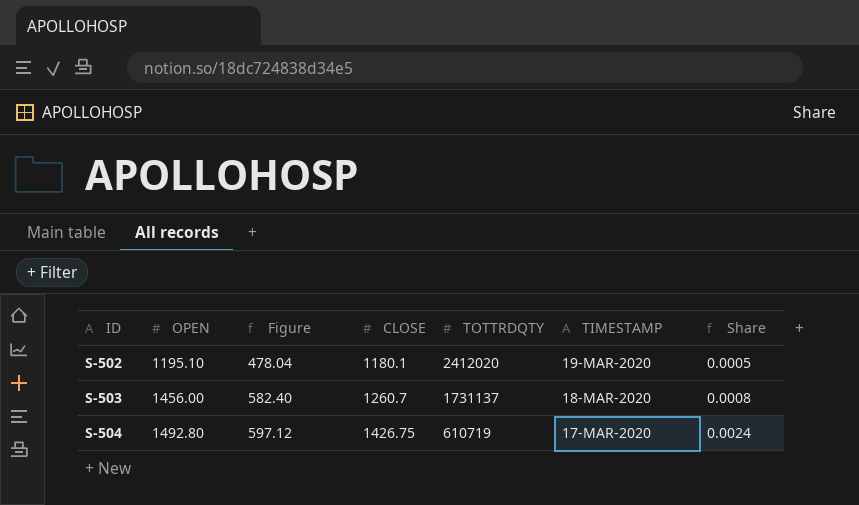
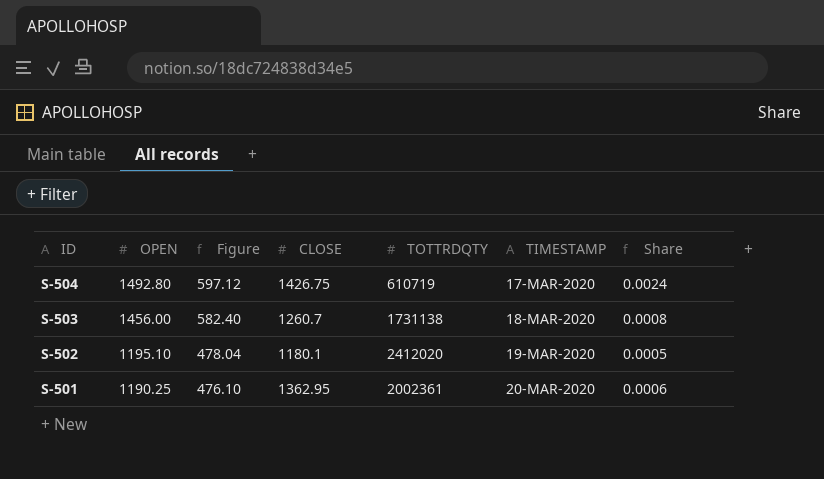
row order: ID ascending -> ID descending
S-503 | TOTTRDQTY: 1731137 -> 1731138
row S-501: none -> 1190.25 | 476.10 | 1362.95 | 2002361 | 20-MAR-2020 | 0.0006

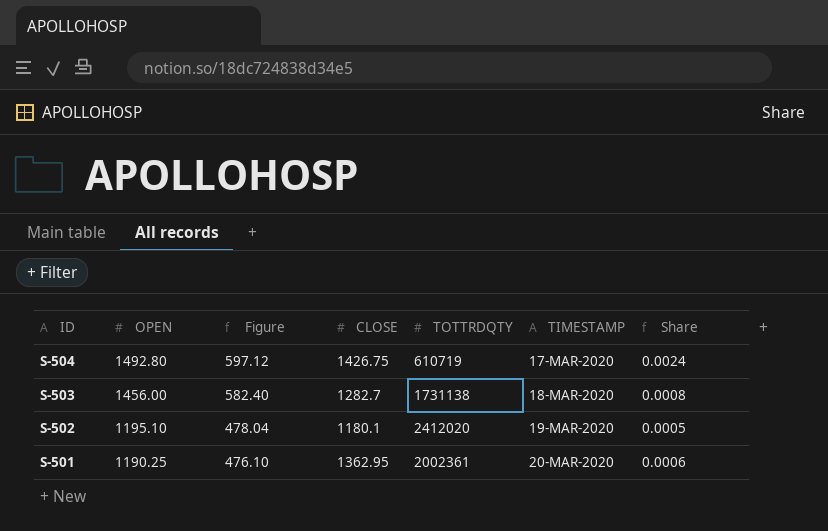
S-503 | CLOSE: 1260.7 -> 1282.7

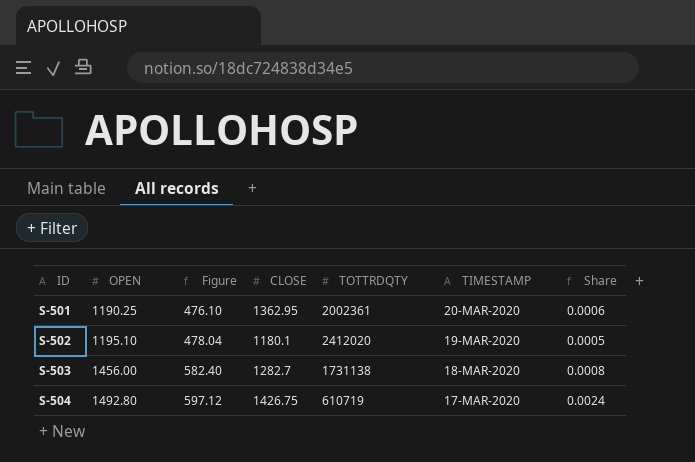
row order: ID descending -> ID ascending

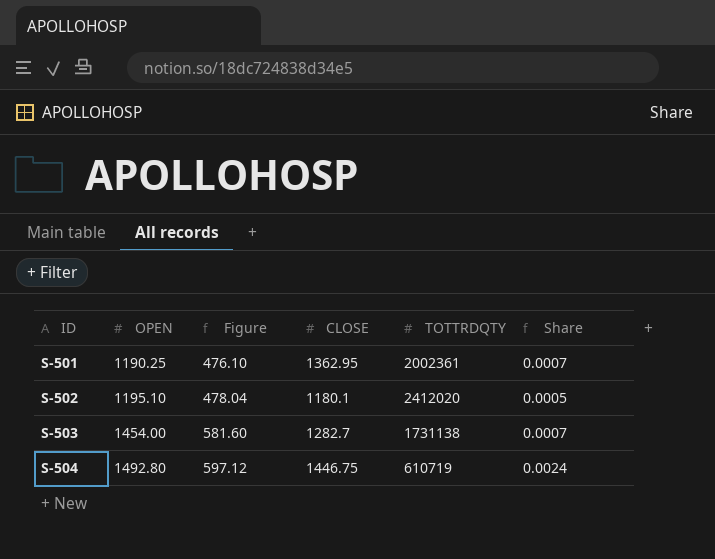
column TIMESTAMP | position: 6 -> none
column Share | formula: [OPEN] / [TOTTRDQTY] -> [CLOSE] / [TOTTRDQTY]
S-503 | OPEN: 1456.00 -> 1454.00
S-503 | Figure: 582.40 -> 581.60
S-504 | CLOSE: 1426.75 -> 1446.75

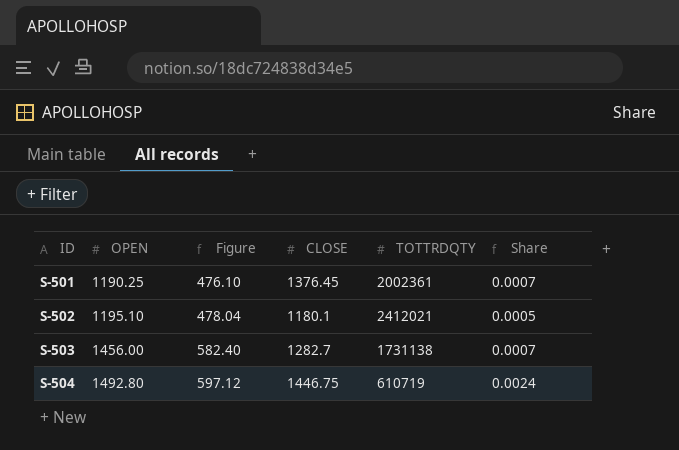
S-501 | CLOSE: 1362.95 -> 1376.45
S-502 | TOTTRDQTY: 2412020 -> 2412021
S-503 | OPEN: 1454.00 -> 1456.00
S-503 | Figure: 581.60 -> 582.40

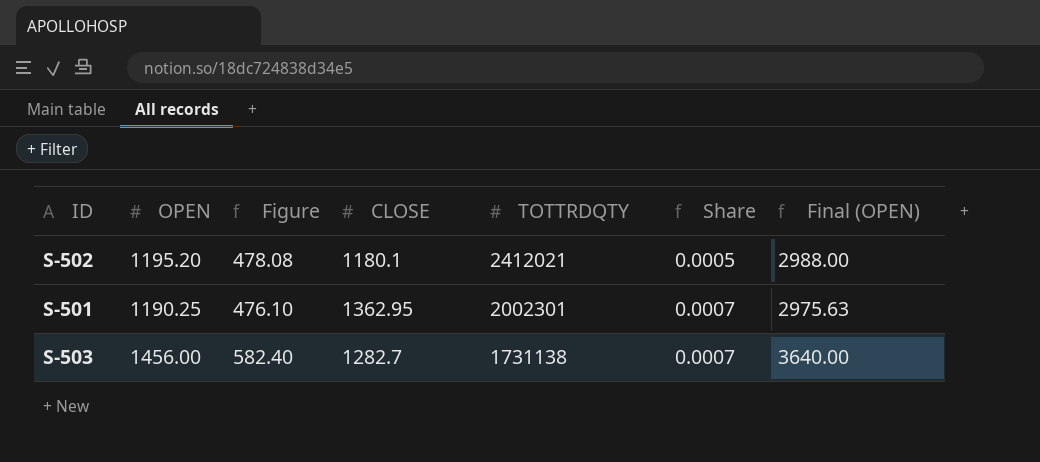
row order: ID ascending -> TOTTRDQTY descending
column Final (OPEN) | formula: none -> [OPEN] * 2.5
row S-504: 1492.80 | 597.12 | 1446.75 | 610719 | 0.0024 -> none
S-502 | OPEN: 1195.10 -> 1195.20
S-502 | Figure: 478.04 -> 478.08
S-501 | CLOSE: 1376.45 -> 1362.95
S-501 | TOTTRDQTY: 2002361 -> 2002301

